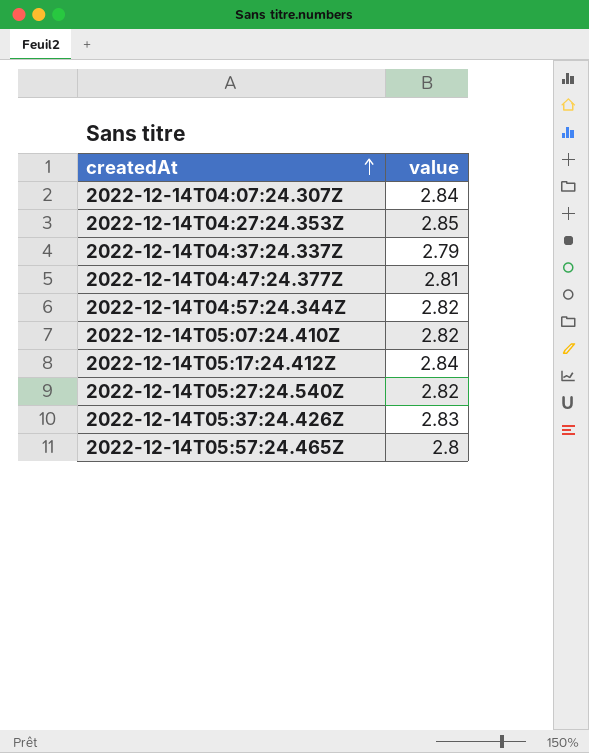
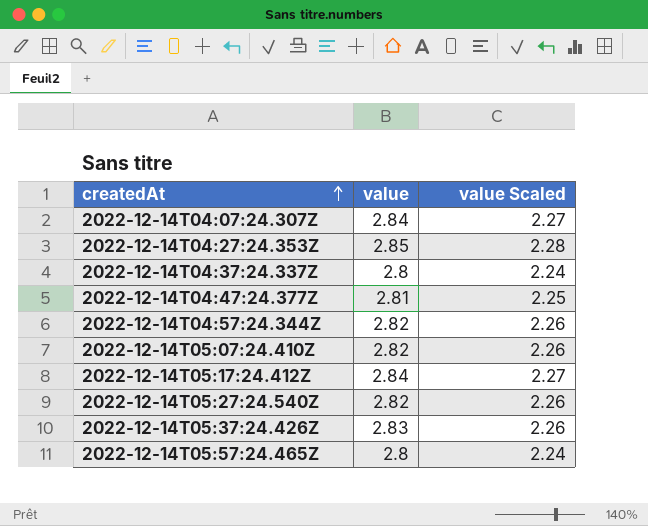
column value Scaled | formula: none -> [value] * 0.8
2022-12-14T04:37:24.337Z | value: 2.79 -> 2.8

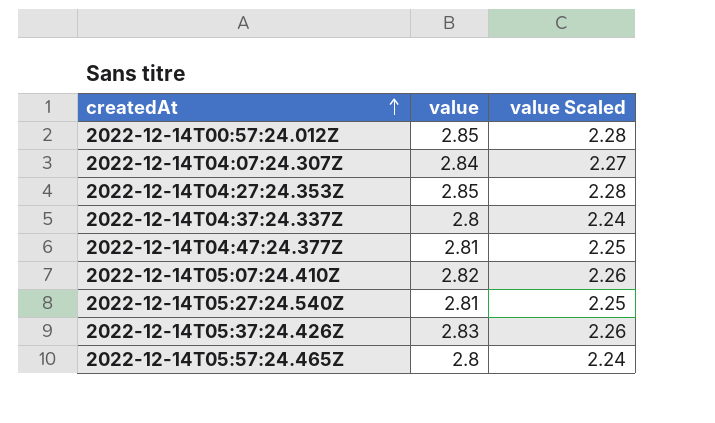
row 2022-12-14T04:57:24.344Z: 2.82 | 2.26 -> none
row 2022-12-14T05:17:24.412Z: 2.84 | 2.27 -> none
row 2022-12-14T00:57:24.012Z: none -> 2.85 | 2.28
2022-12-14T05:27:24.540Z | value: 2.82 -> 2.81
2022-12-14T05:27:24.540Z | value Scaled: 2.26 -> 2.25

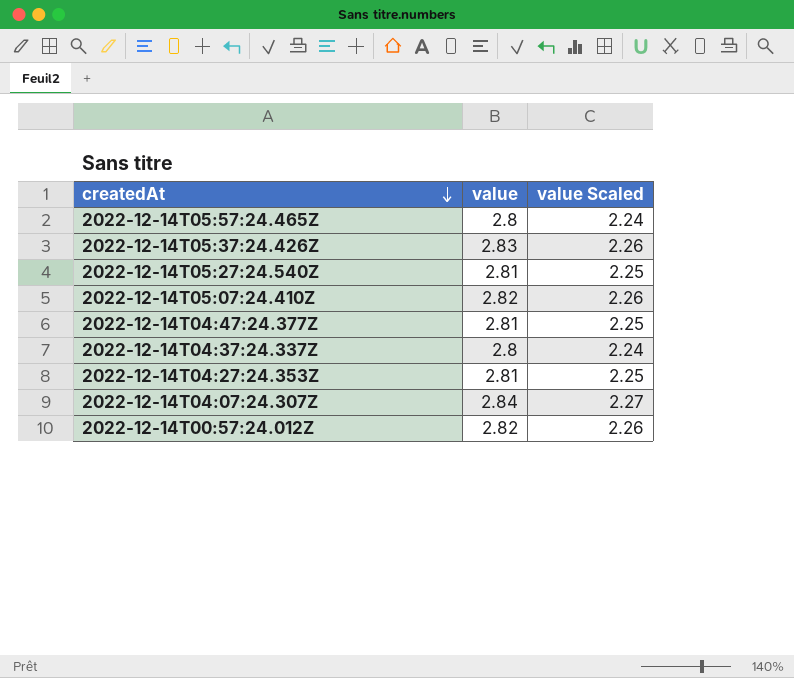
row order: createdAt ascending -> createdAt descending
2022-12-14T04:27:24.353Z | value: 2.85 -> 2.81
2022-12-14T04:27:24.353Z | value Scaled: 2.28 -> 2.25
2022-12-14T00:57:24.012Z | value: 2.85 -> 2.82
2022-12-14T00:57:24.012Z | value Scaled: 2.28 -> 2.26

